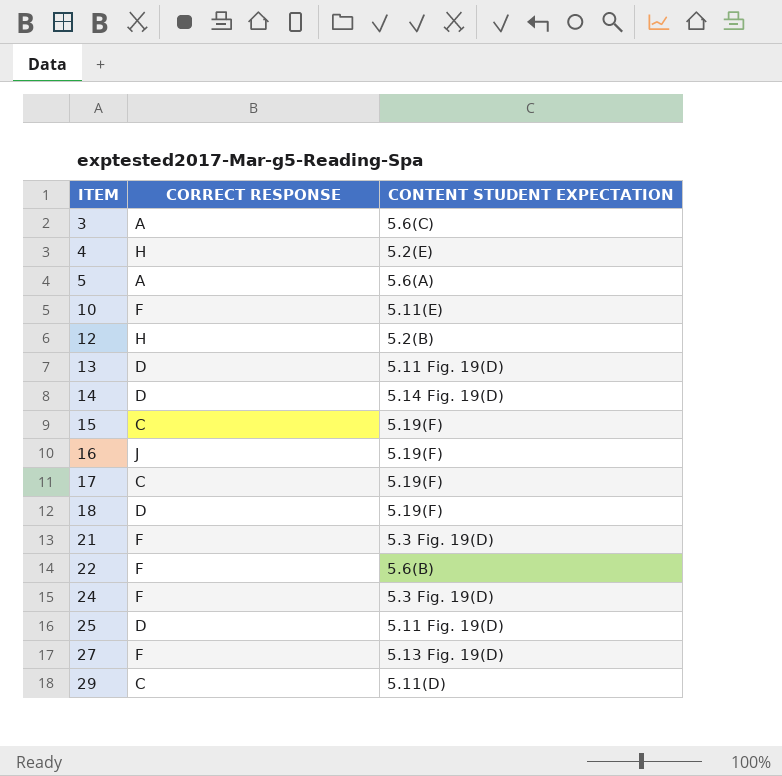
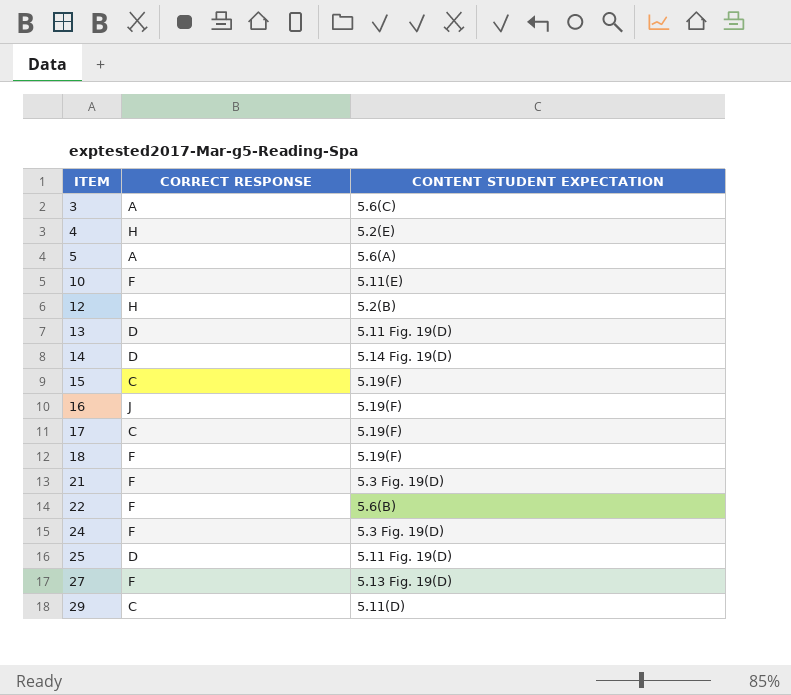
18 | CORRECT RESPONSE: D -> F

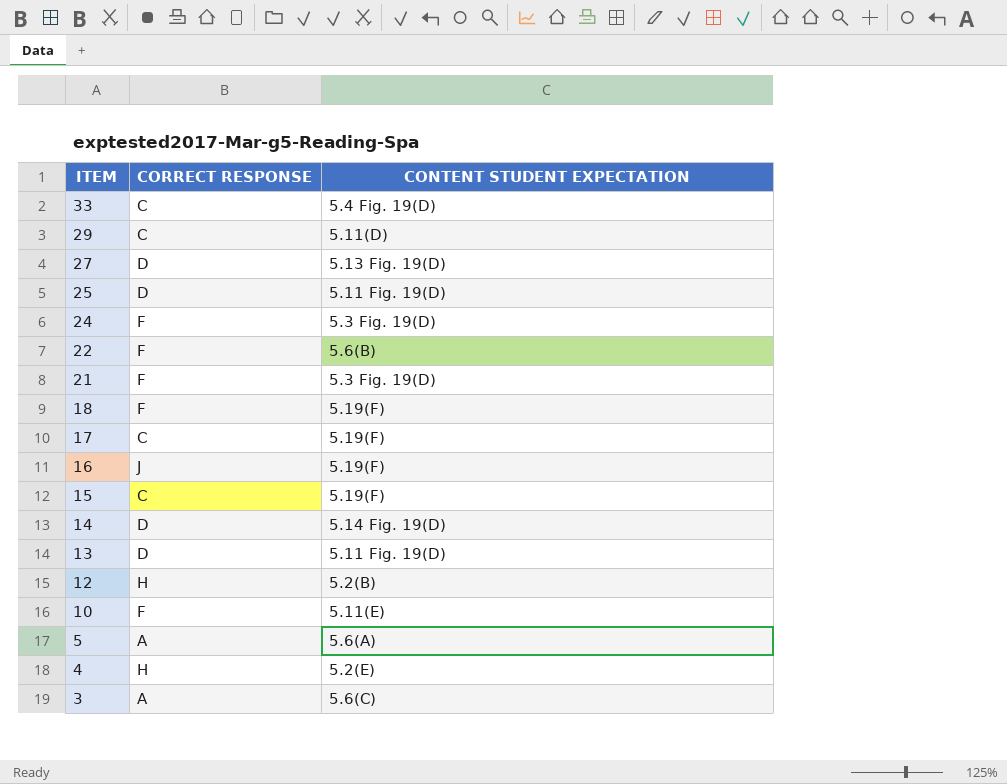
row order: ITEM ascending -> ITEM descending
row 33: none -> C | 5.4 Fig. 19(D)
27 | CORRECT RESPONSE: F -> D

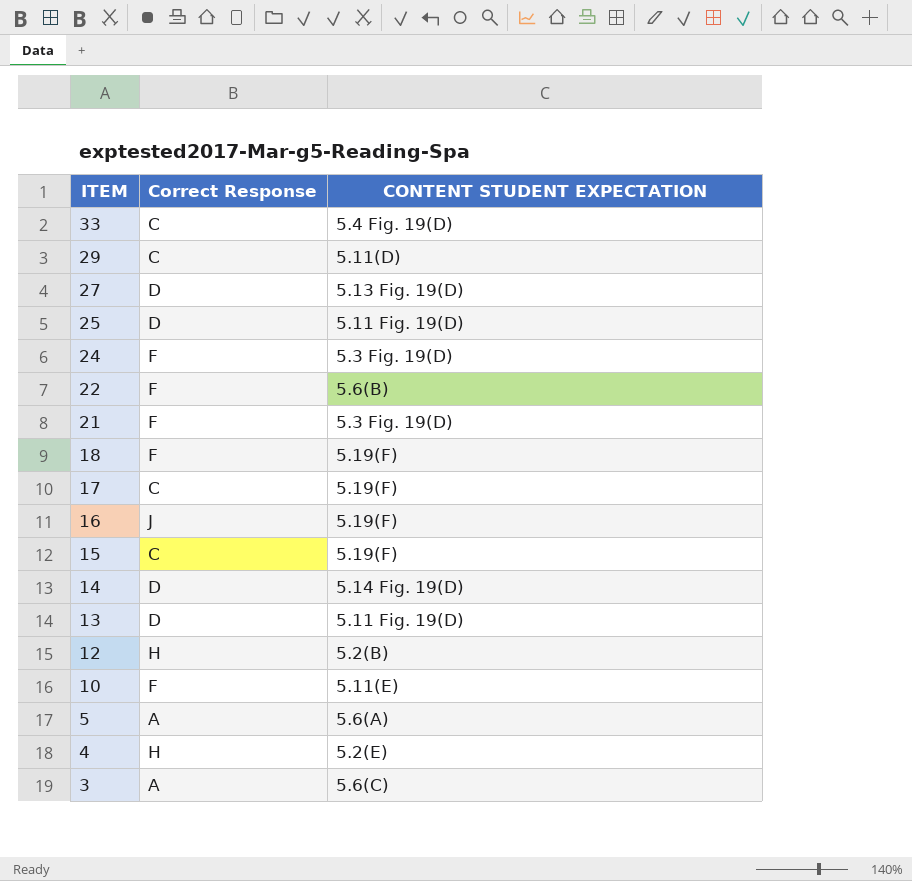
column name: CORRECT RESPONSE -> Correct Response

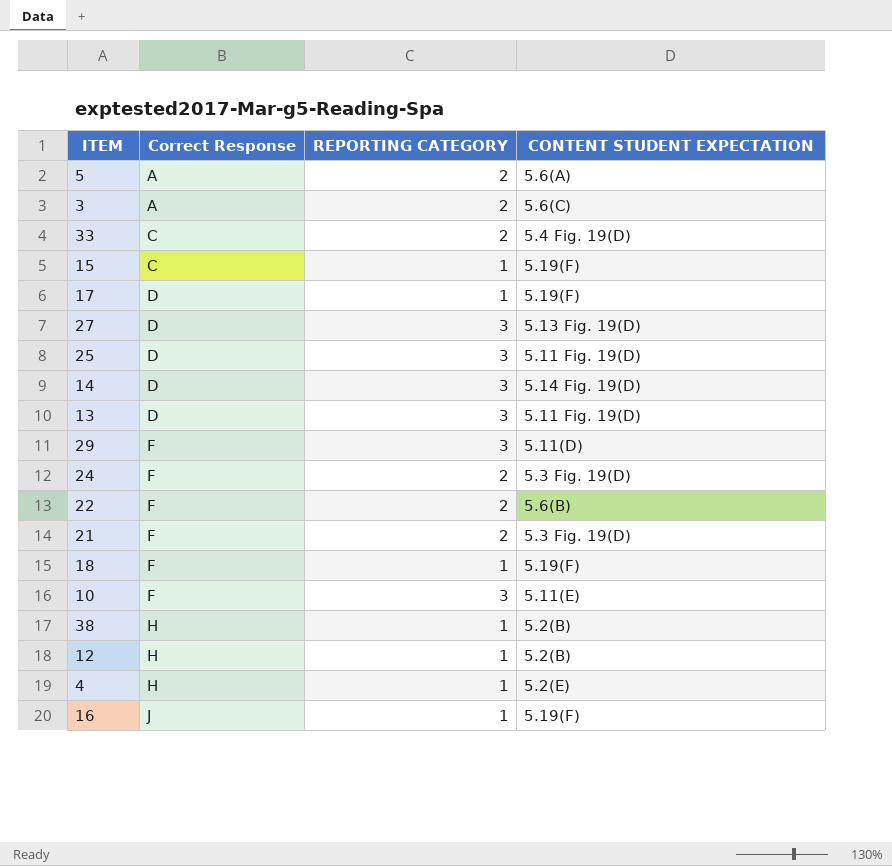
row order: ITEM descending -> Correct Response ascending
column REPORTING CATEGORY | position: none -> 3
17 | Correct Response: C -> D
29 | Correct Response: C -> F
row 38: none -> H | 1 | 5.2(B)

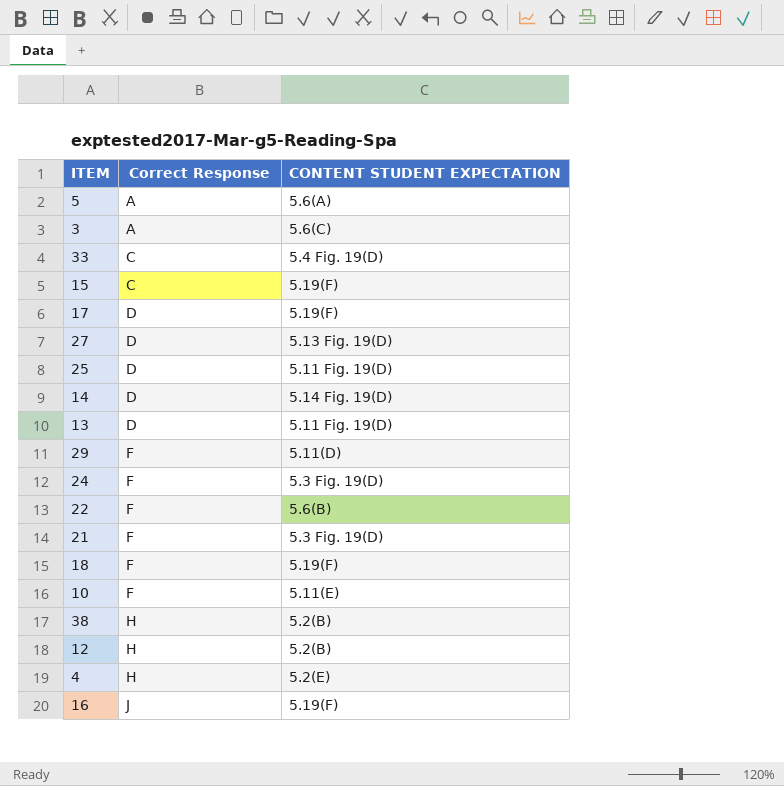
column REPORTING CATEGORY | position: 3 -> none

